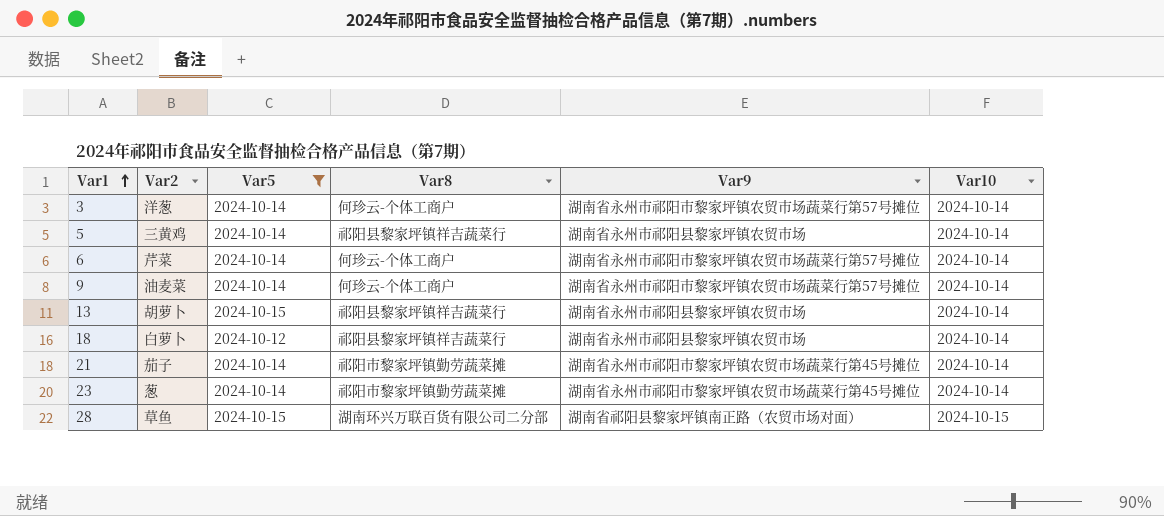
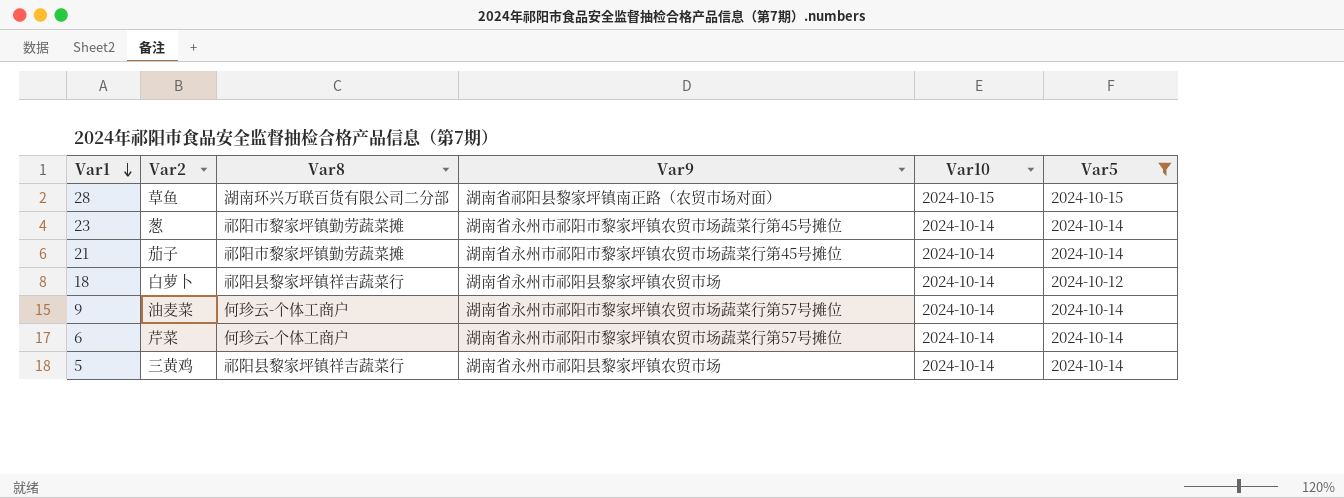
row order: Var1 ascending -> Var1 descending
column Var5 | position: 3 -> 6
row 3: 洋葱 | 2024-10-14 | 何珍云-个体工商户 | 湖南省永州市祁阳市黎家坪镇农贸市场蔬菜行第57号摊位 | 2024-10-14 -> none
row 13: 胡萝卜 | 2024-10-15 | 祁阳县黎家坪镇祥吉蔬菜行 | 湖南省永州市祁阳县黎家坪镇农贸市场 | 2024-10-14 -> none

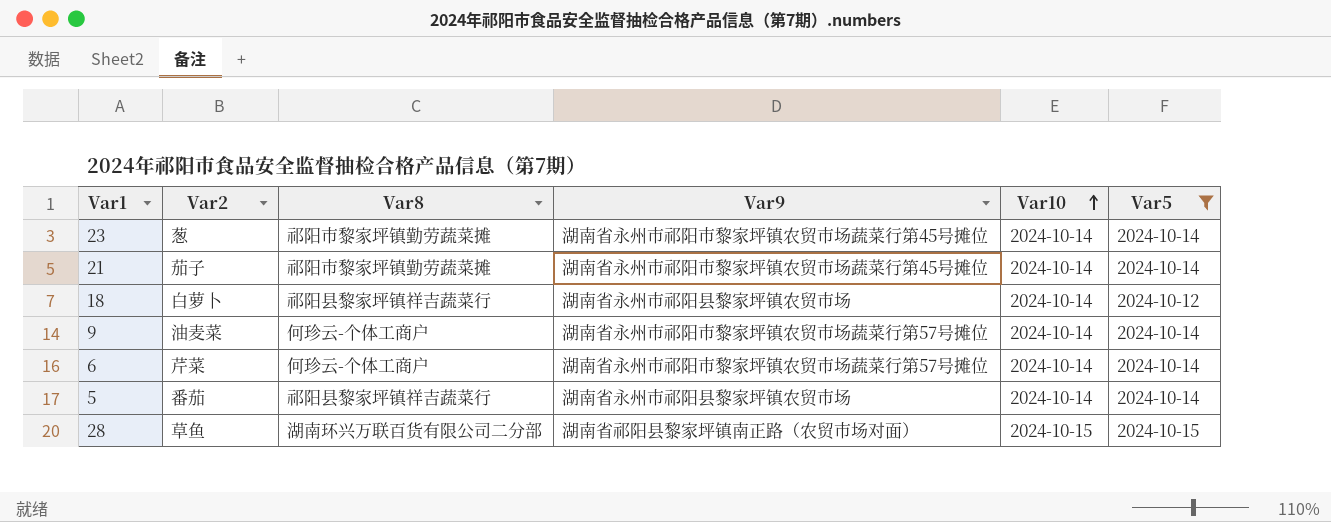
row order: Var1 descending -> Var10 ascending
5 | Var2: 三黄鸡 -> 番茄

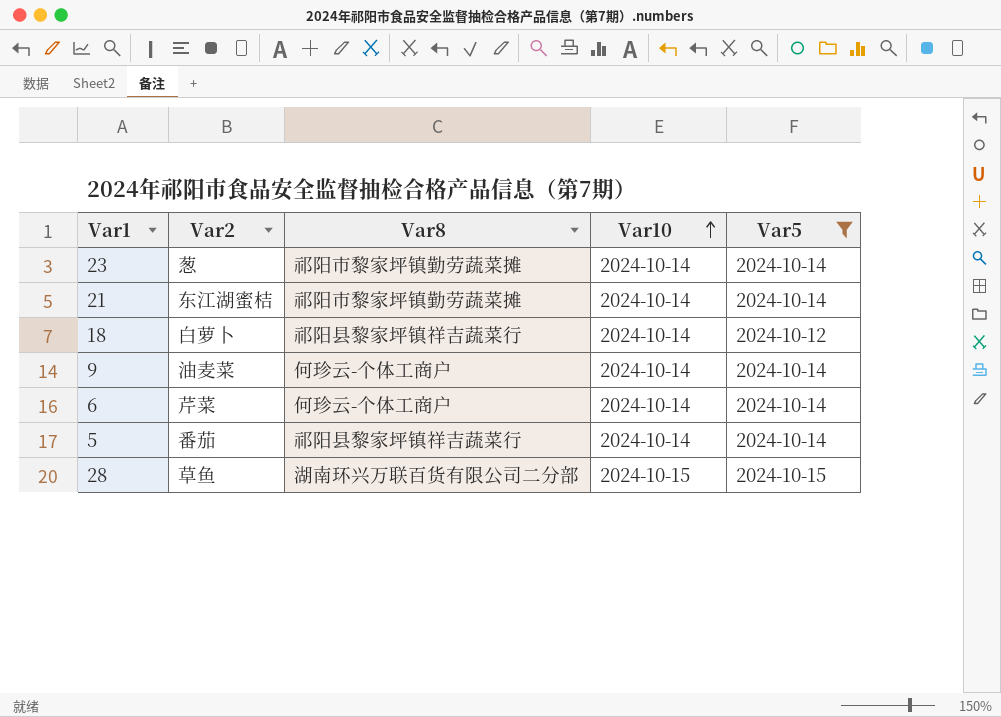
column Var9 | position: 4 -> none
21 | Var2: 茄子 -> 东江湖蜜桔

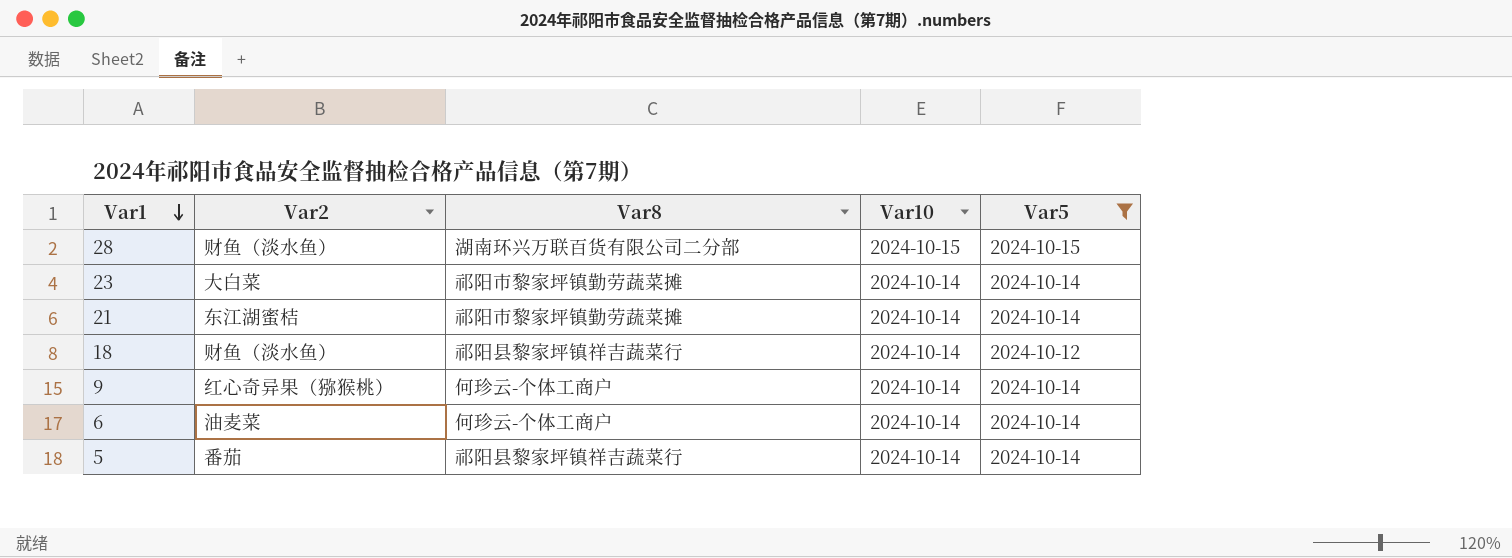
row order: Var10 ascending -> Var1 descending
28 | Var2: 草鱼 -> 财鱼（淡水鱼）
23 | Var2: 葱 -> 大白菜
18 | Var2: 白萝卜 -> 财鱼（淡水鱼）
9 | Var2: 油麦菜 -> 红心奇异果（猕猴桃）
6 | Var2: 芹菜 -> 油麦菜

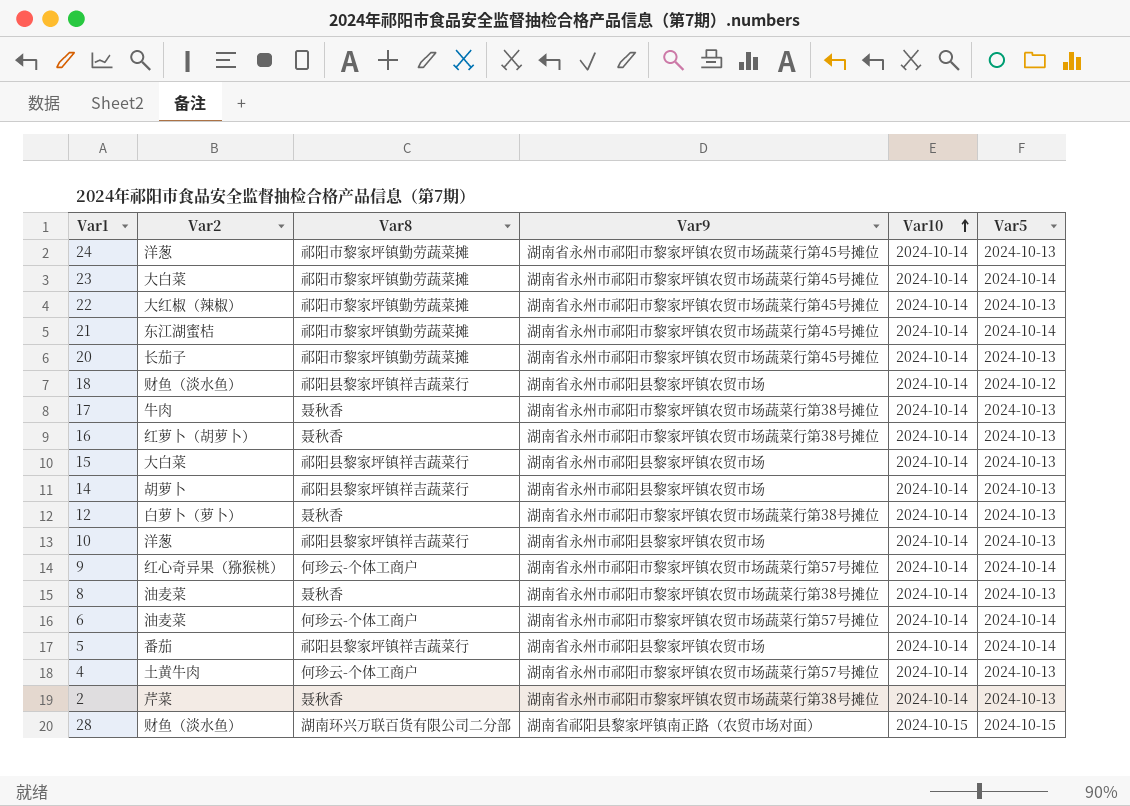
filter: Var5 != 2024-10-13 -> none
row order: Var1 descending -> Var10 ascending
column Var9 | position: none -> 4

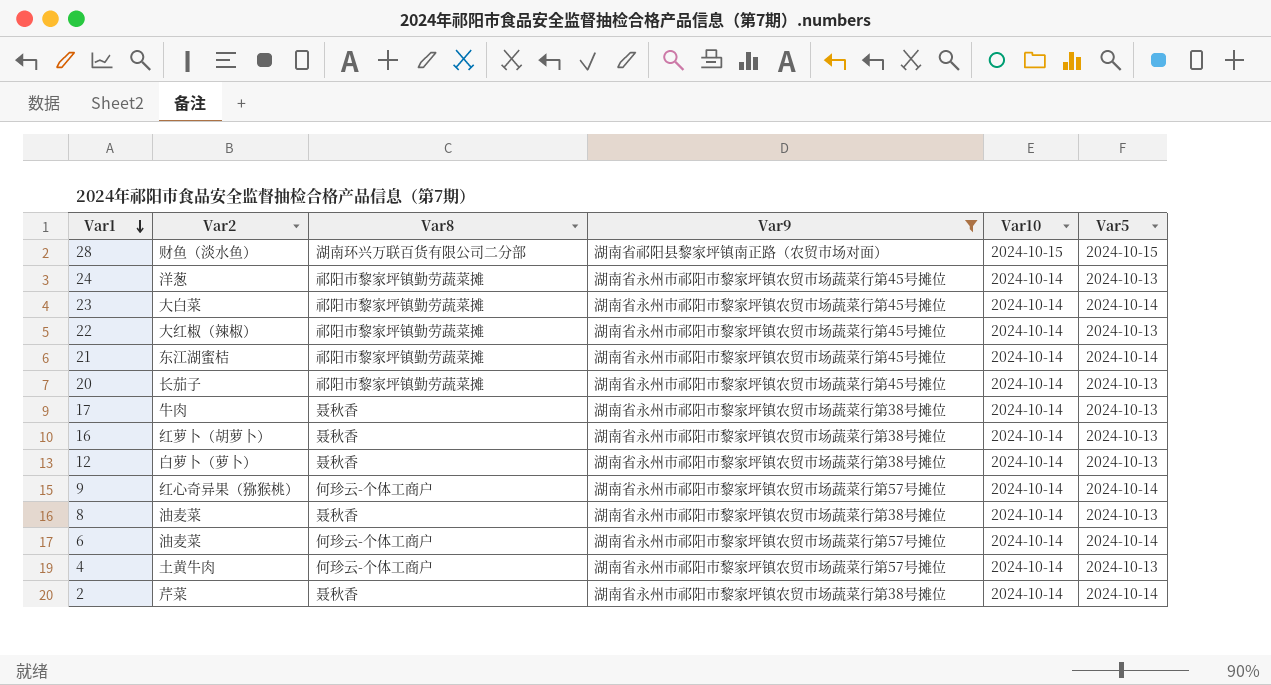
filter: none -> Var9 != 湖南省永州市祁阳县黎家坪镇农贸市场
row order: Var10 ascending -> Var1 descending
2 | Var5: 2024-10-13 -> 2024-10-14

